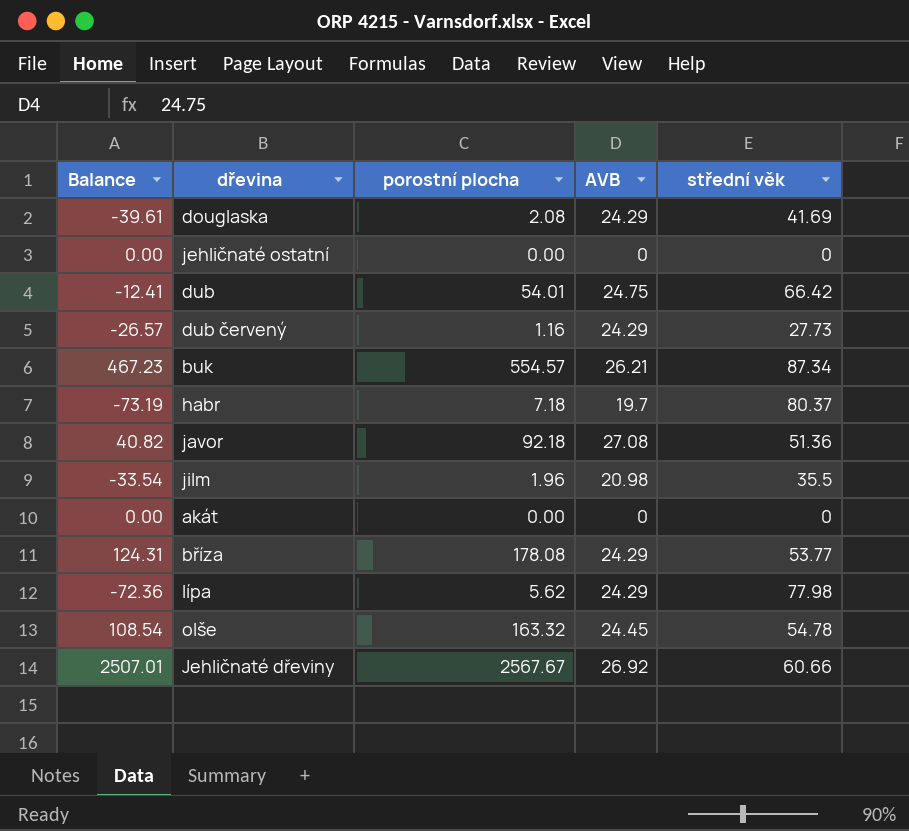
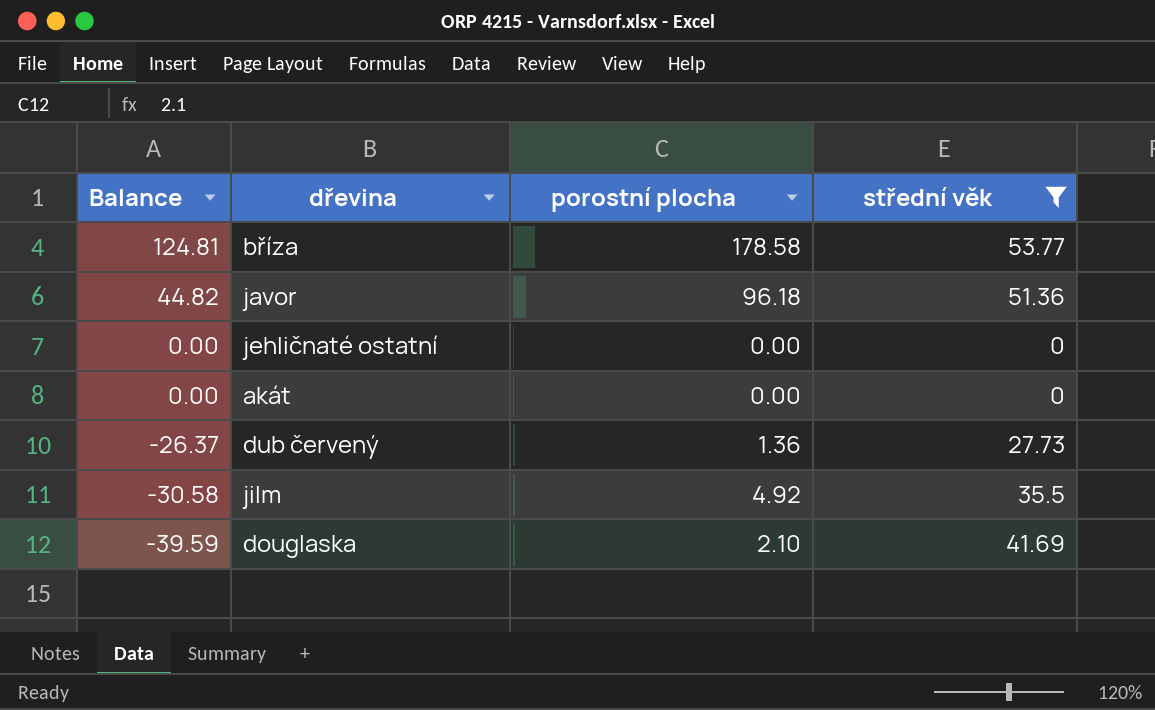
filter: none -> střední věk <= 53.77
row order: none -> Balance descending
column AVB | position: 4 -> none
bříza | Balance: 124.31 -> 124.81
bříza | porostní plocha: 178.08 -> 178.58
javor | Balance: 40.82 -> 44.82
javor | porostní plocha: 92.18 -> 96.18
dub červený | Balance: -26.57 -> -26.37
dub červený | porostní plocha: 1.16 -> 1.36
jilm | Balance: -33.54 -> -30.58
jilm | porostní plocha: 1.96 -> 4.92
douglaska | Balance: -39.61 -> -39.59
douglaska | porostní plocha: 2.08 -> 2.10

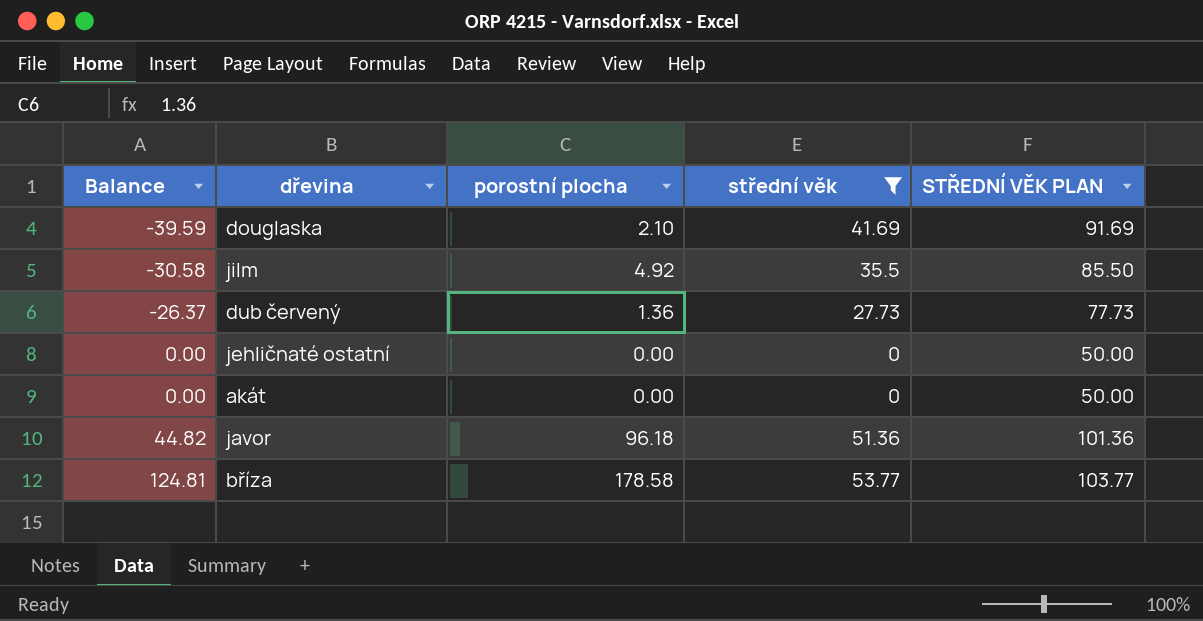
row order: Balance descending -> Balance ascending
column STŘEDNÍ VĚK PLAN | formula: none -> [střední věk] + 50

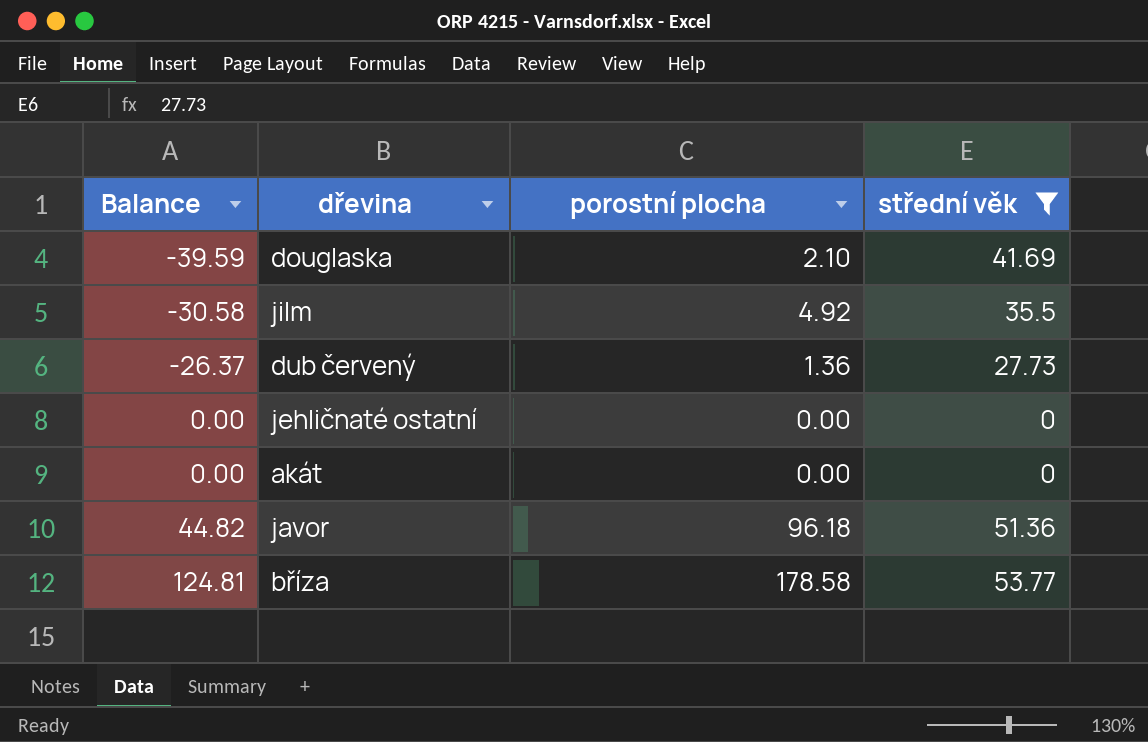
column STŘEDNÍ VĚK PLAN | formula: [střední věk] + 50 -> none

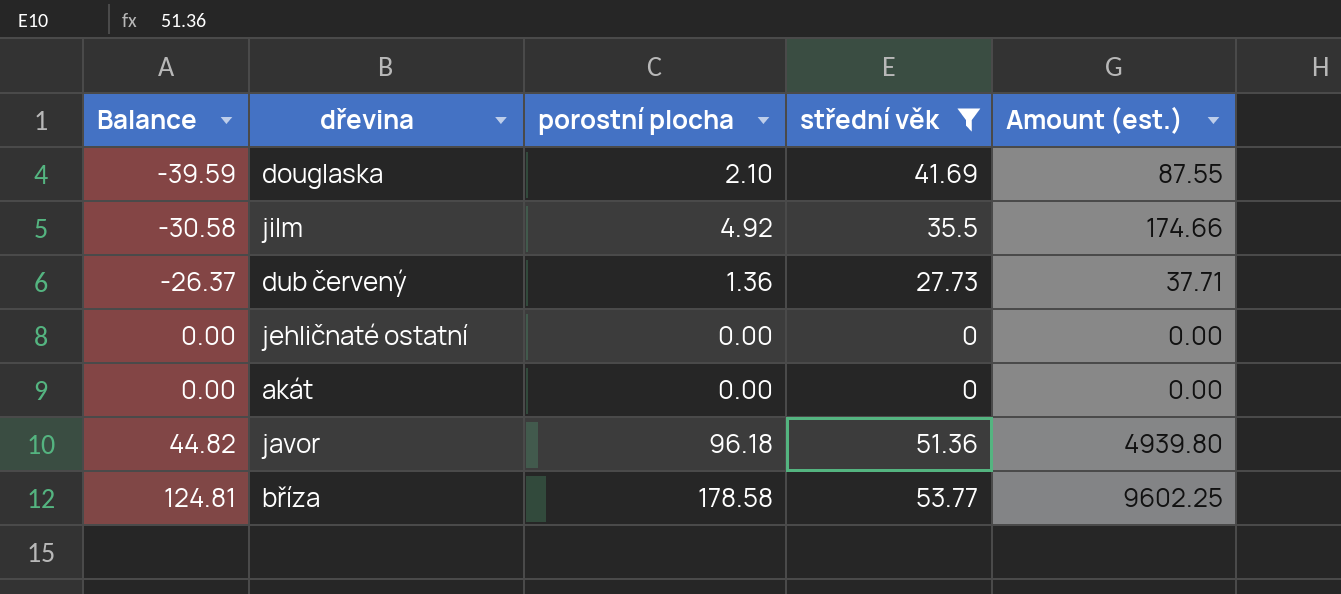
column Amount (est.) | formula: none -> [porostní plocha] * [střední věk]

